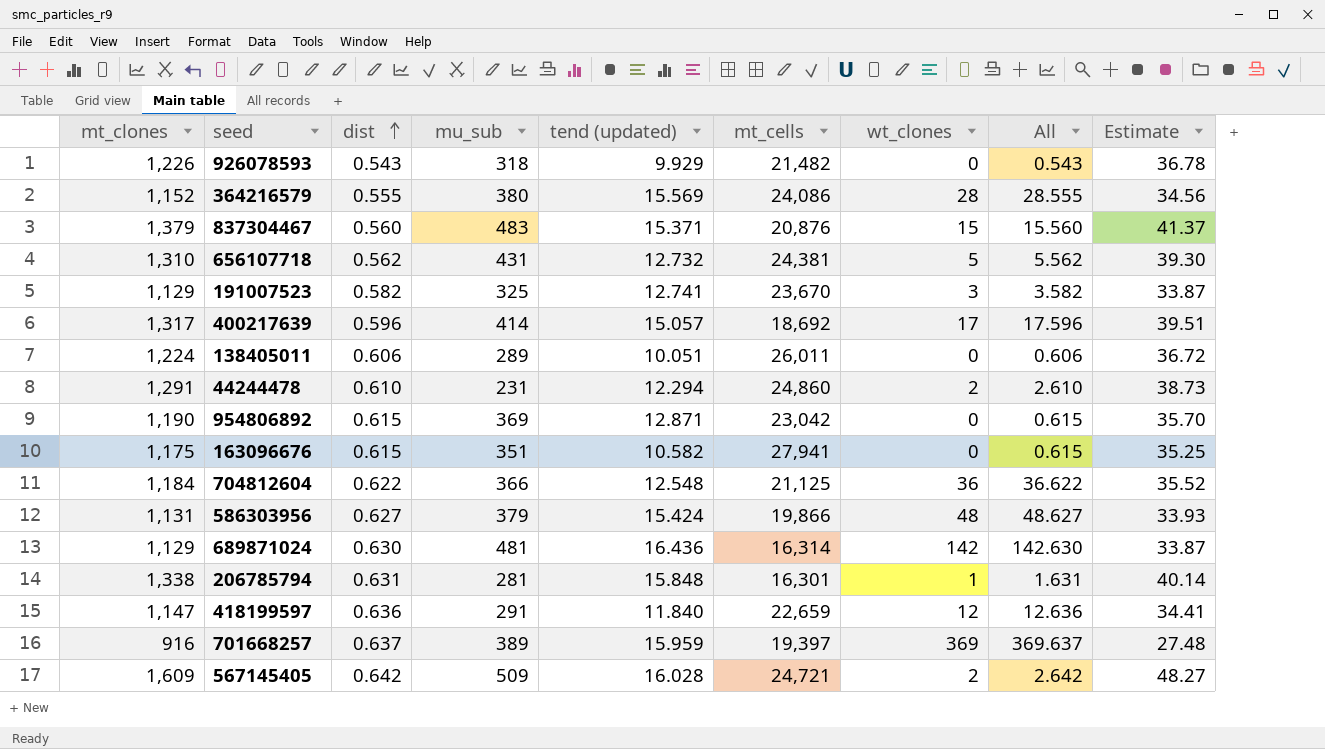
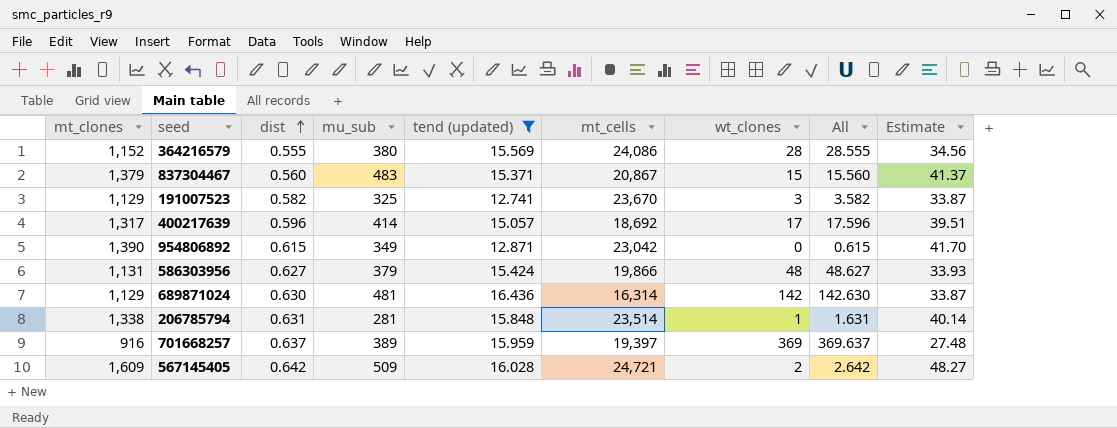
filter: none -> tend (updated) >= 12.741
837304467 | mt_cells: 20,876 -> 20,867
954806892 | mt_clones: 1,190 -> 1,390
954806892 | mu_sub: 369 -> 349
954806892 | Estimate: 35.70 -> 41.70
206785794 | mt_cells: 16,301 -> 23,514

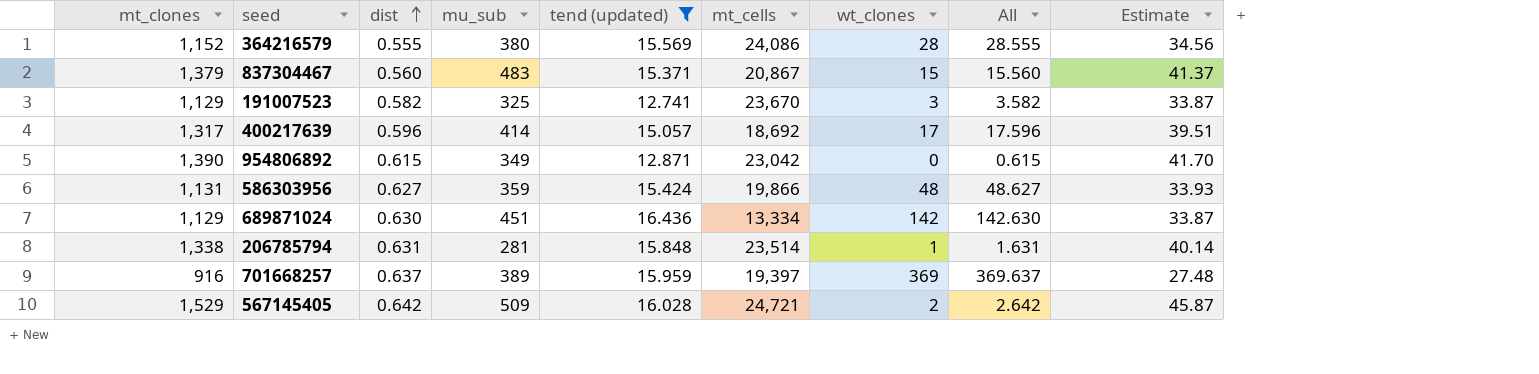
586303956 | mu_sub: 379 -> 359
689871024 | mu_sub: 481 -> 451
689871024 | mt_cells: 16,314 -> 13,334
567145405 | mt_clones: 1,609 -> 1,529
567145405 | Estimate: 48.27 -> 45.87

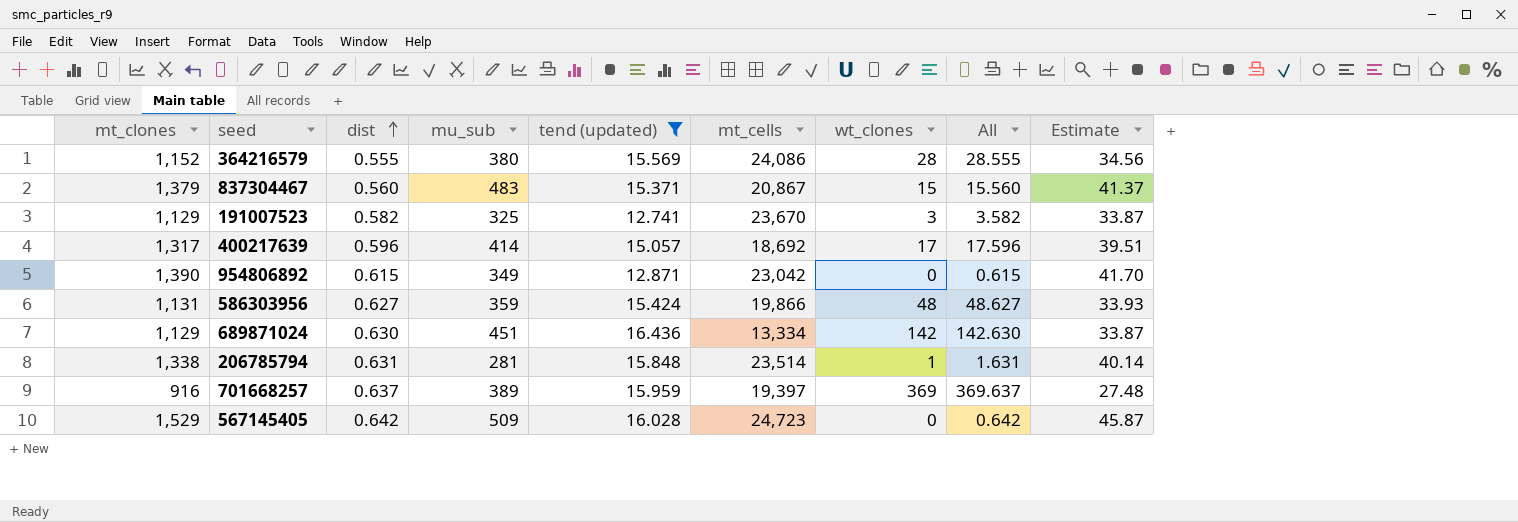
567145405 | mt_cells: 24,721 -> 24,723
567145405 | wt_clones: 2 -> 0
567145405 | All: 2.642 -> 0.642

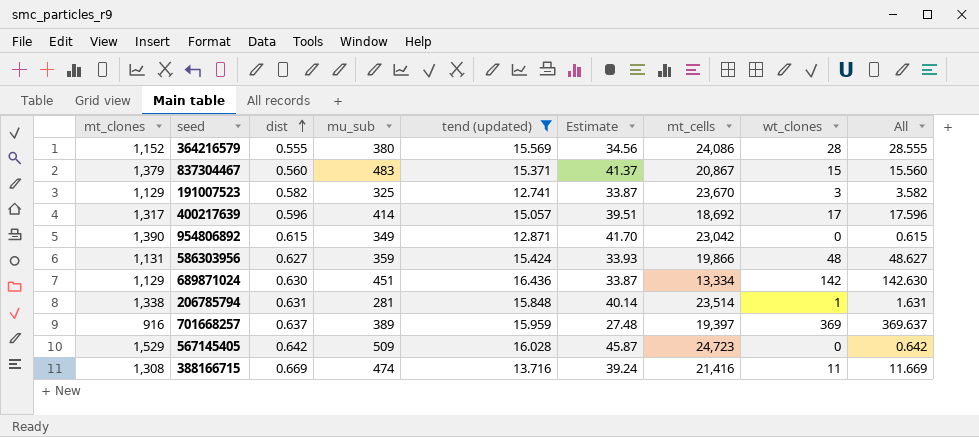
column Estimate | position: 9 -> 6
row 388166715: none -> 1,308 | 0.669 | 474 | 13.716 | 39.24 | 21,416 | 11 | 11.669

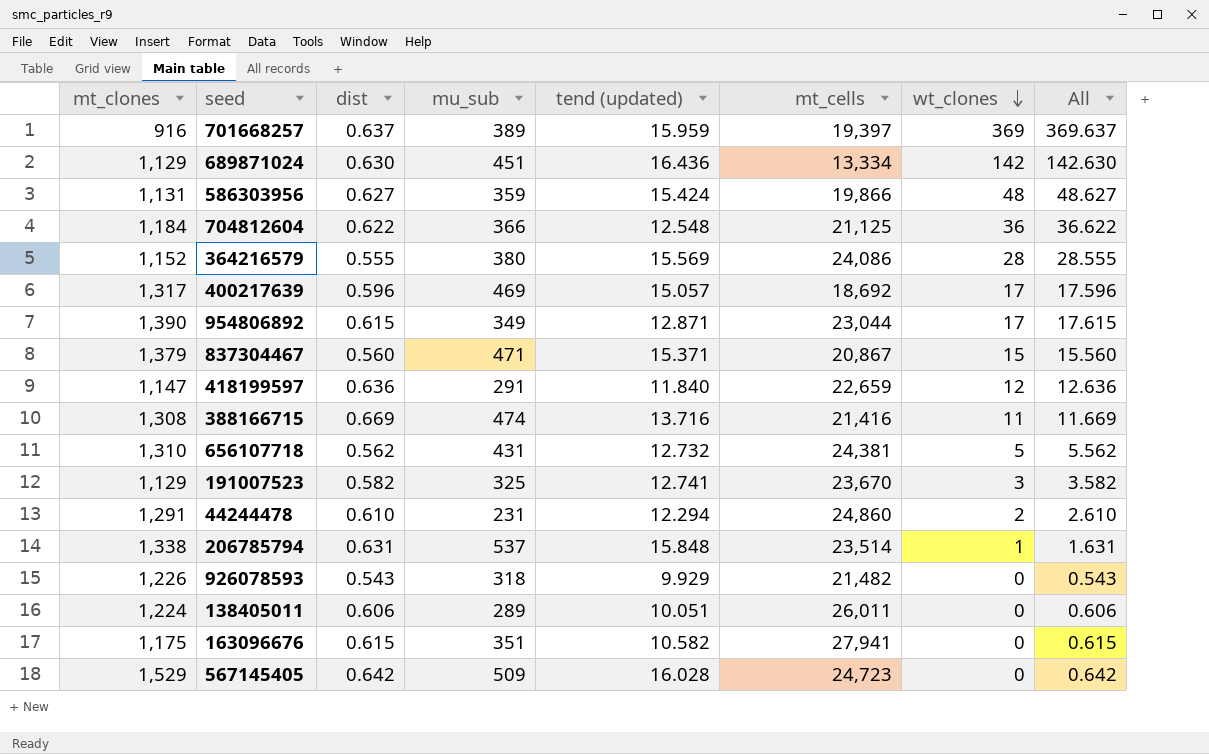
filter: tend (updated) >= 12.741 -> none
row order: dist ascending -> wt_clones descending
column Estimate | formula: [mt_clones] * 0.03 -> none
400217639 | mu_sub: 414 -> 469
954806892 | mt_cells: 23,042 -> 23,044
954806892 | wt_clones: 0 -> 17
954806892 | All: 0.615 -> 17.615
837304467 | mu_sub: 483 -> 471
206785794 | mu_sub: 281 -> 537

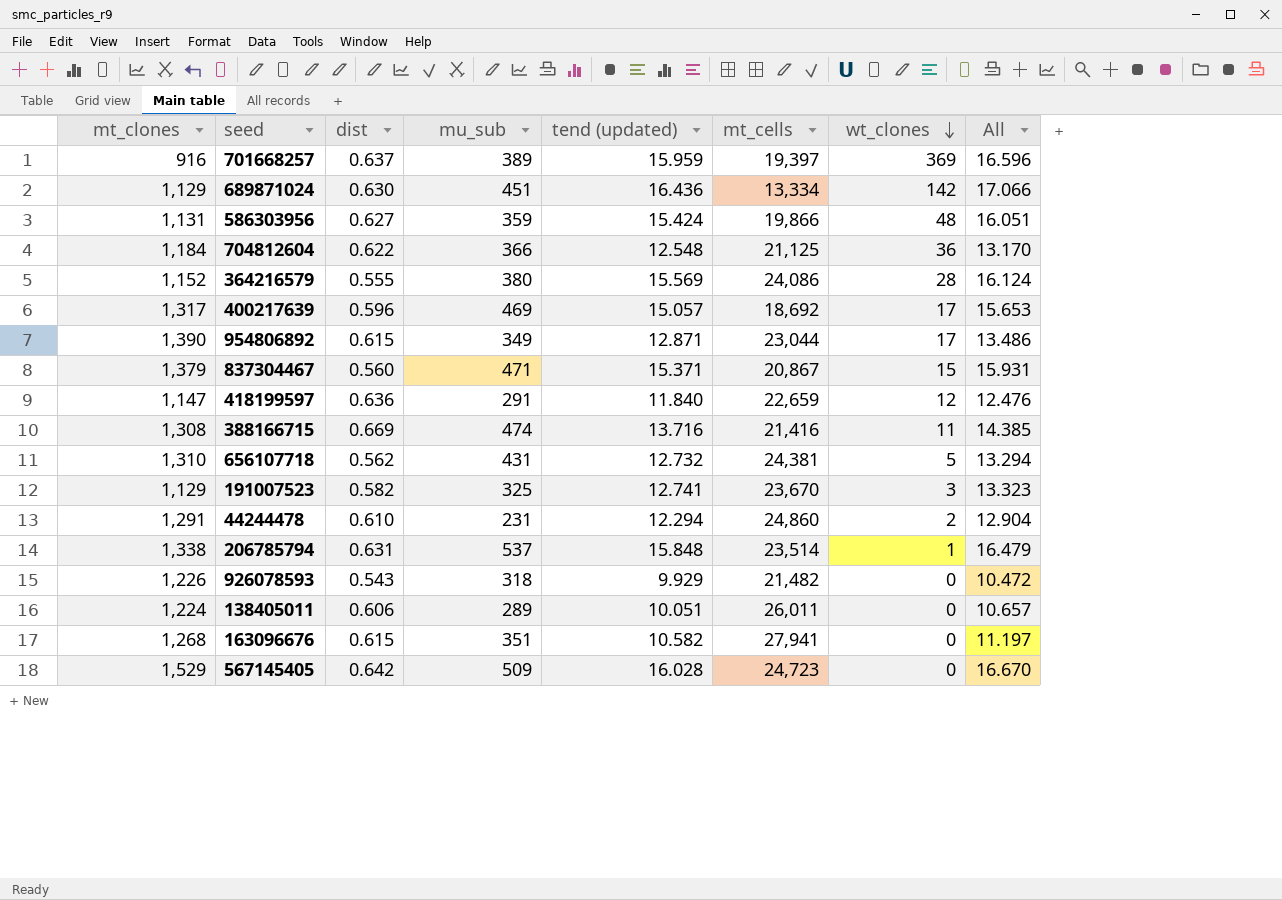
column All | formula: [dist] + [wt_clones] -> [dist] + [tend (updated)]
163096676 | mt_clones: 1,175 -> 1,268

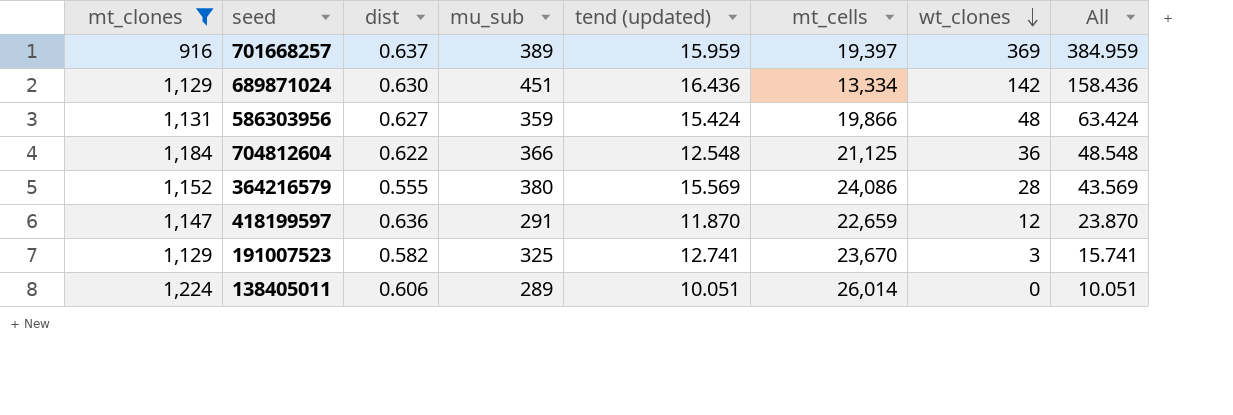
filter: none -> mt_clones <= 1,224
column All | formula: [dist] + [tend (updated)] -> [tend (updated)] + [wt_clones]
418199597 | tend (updated): 11.840 -> 11.870
138405011 | mt_cells: 26,011 -> 26,014

